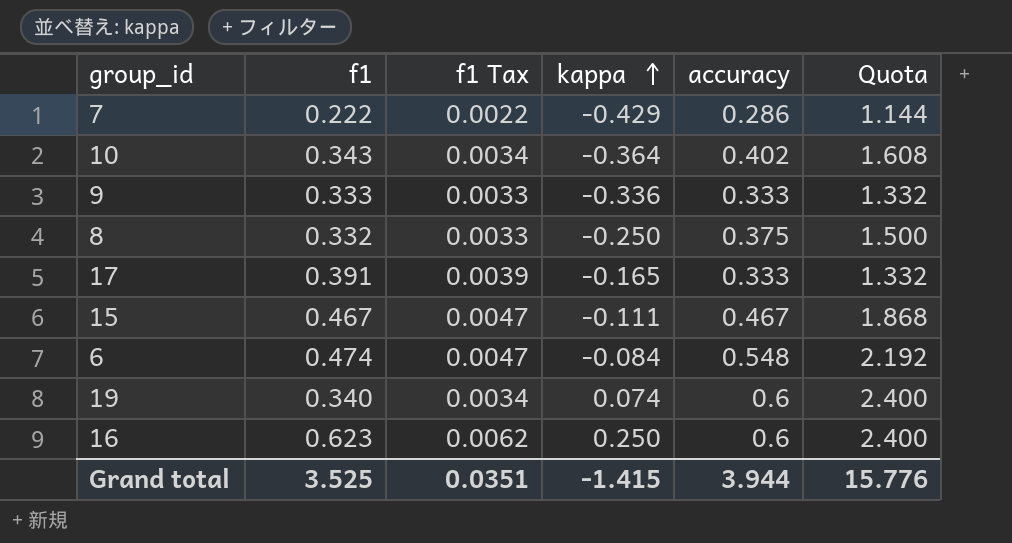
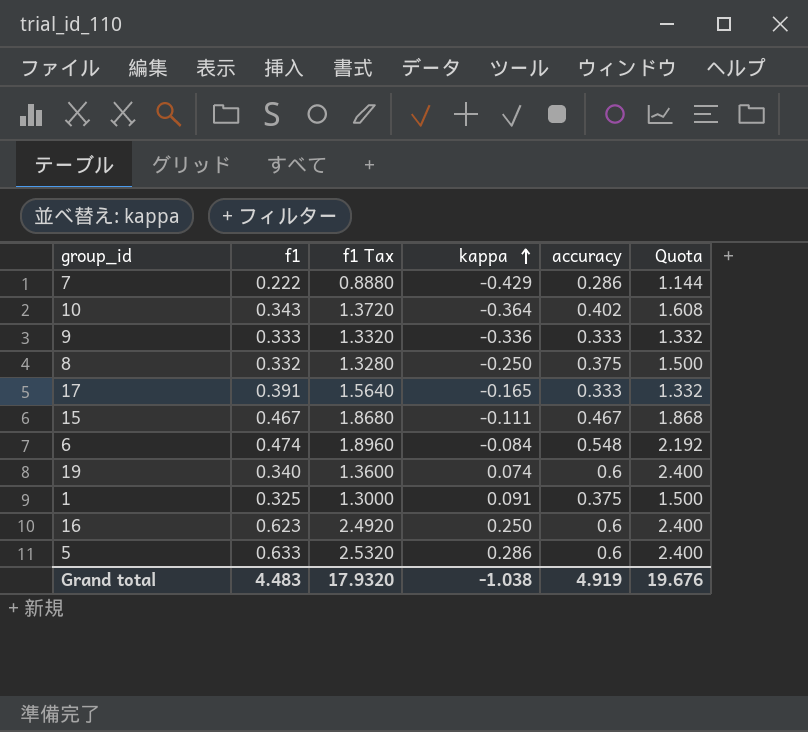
column f1 Tax | formula: [f1] * 0.01 -> [f1] * 4
row 1: none -> 0.325 | 1.3000 | 0.091 | 0.375 | 1.500
row 5: none -> 0.633 | 2.5320 | 0.286 | 0.6 | 2.400
Grand total | f1: 3.525 -> 4.483
Grand total | f1 Tax: 0.0351 -> 17.9320
Grand total | kappa: -1.415 -> -1.038
Grand total | accuracy: 3.944 -> 4.919
Grand total | Quota: 15.776 -> 19.676

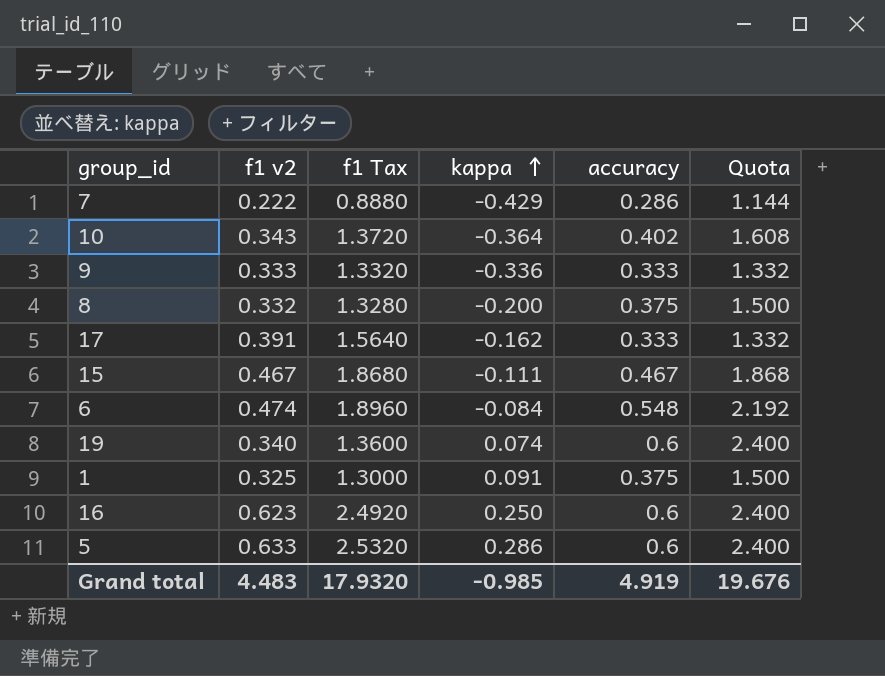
column name: f1 -> f1 v2
8 | kappa: -0.250 -> -0.200
17 | kappa: -0.165 -> -0.162
Grand total | kappa: -1.038 -> -0.985

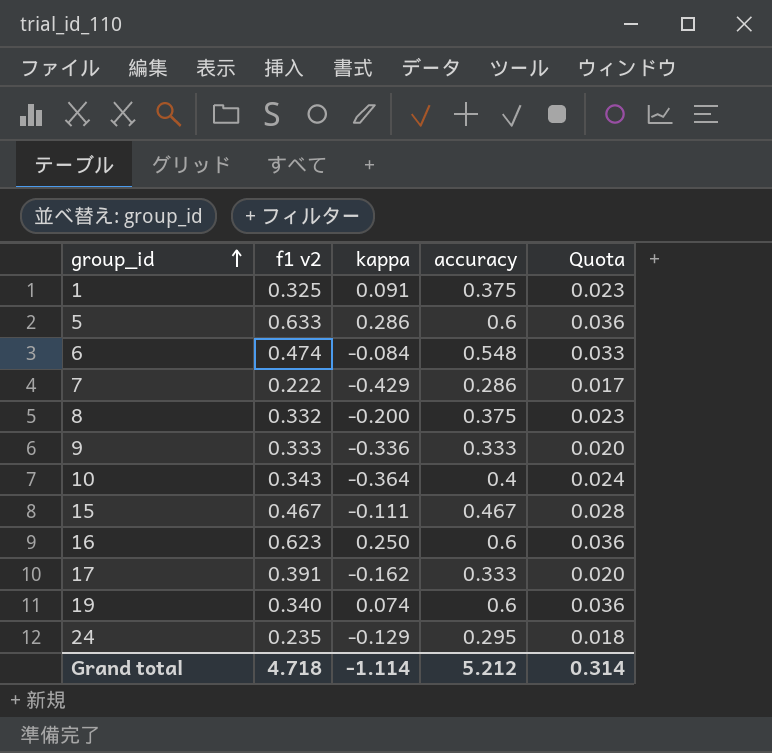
row order: kappa ascending -> group_id ascending
column f1 Tax | formula: [f1 v2] * 4 -> none
column Quota | formula: [accuracy] * 4 -> [accuracy] * 0.06
10 | accuracy: 0.402 -> 0.4
row 24: none -> 0.235 | -0.129 | 0.295 | 0.018
Grand total | f1 v2: 4.483 -> 4.718
Grand total | kappa: -0.985 -> -1.114
Grand total | accuracy: 4.919 -> 5.212
Grand total | Quota: 19.676 -> 0.314

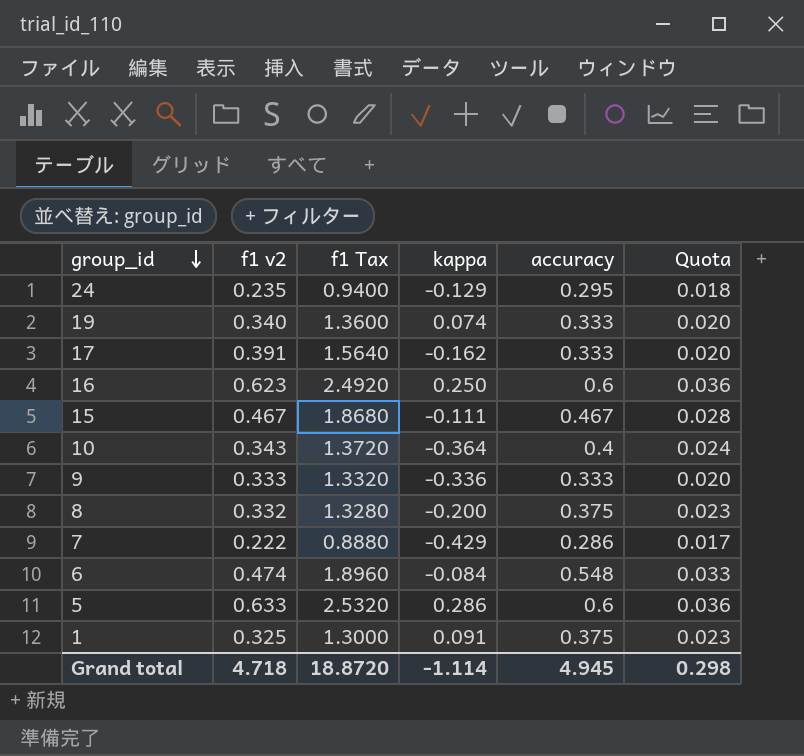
row order: group_id ascending -> group_id descending
column f1 Tax | formula: none -> [f1 v2] * 4
19 | accuracy: 0.6 -> 0.333
19 | Quota: 0.036 -> 0.020
Grand total | accuracy: 5.212 -> 4.945
Grand total | Quota: 0.314 -> 0.298

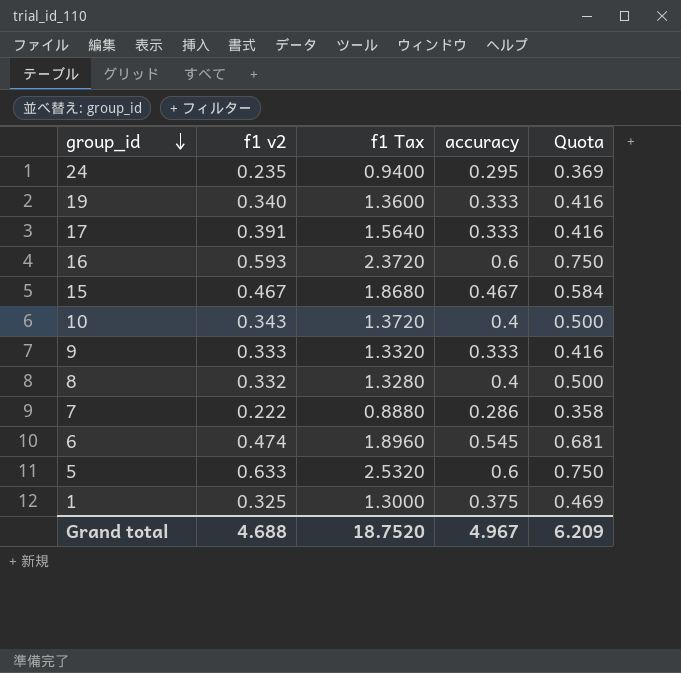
column kappa | position: 4 -> none
column Quota | formula: [accuracy] * 0.06 -> [accuracy] * 1.25
16 | f1 v2: 0.623 -> 0.593
16 | f1 Tax: 2.4920 -> 2.3720
8 | accuracy: 0.375 -> 0.4
6 | accuracy: 0.548 -> 0.545
Grand total | f1 v2: 4.718 -> 4.688
Grand total | f1 Tax: 18.8720 -> 18.7520
Grand total | accuracy: 4.945 -> 4.967
Grand total | Quota: 0.298 -> 6.209

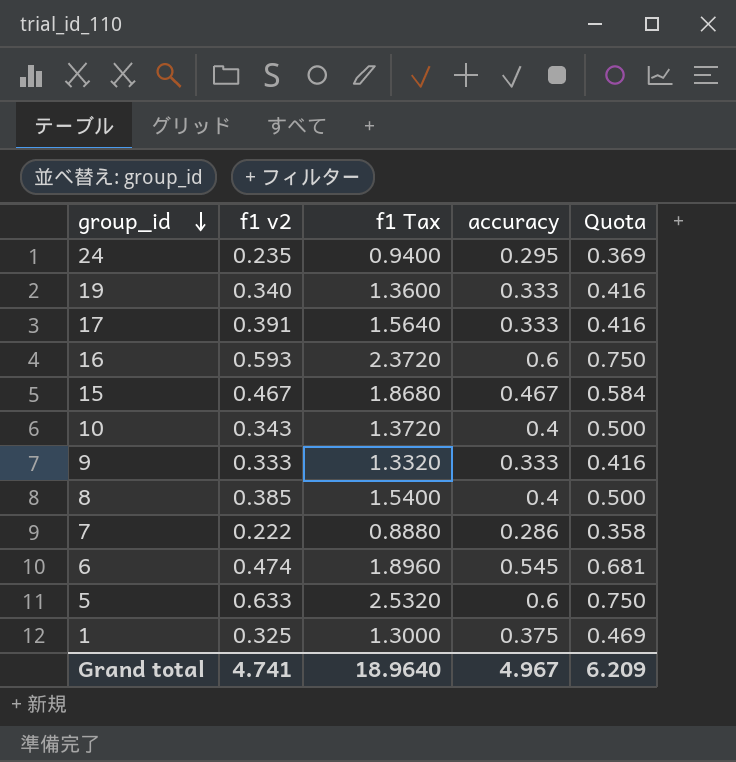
8 | f1 v2: 0.332 -> 0.385
8 | f1 Tax: 1.3280 -> 1.5400
Grand total | f1 v2: 4.688 -> 4.741
Grand total | f1 Tax: 18.7520 -> 18.9640

